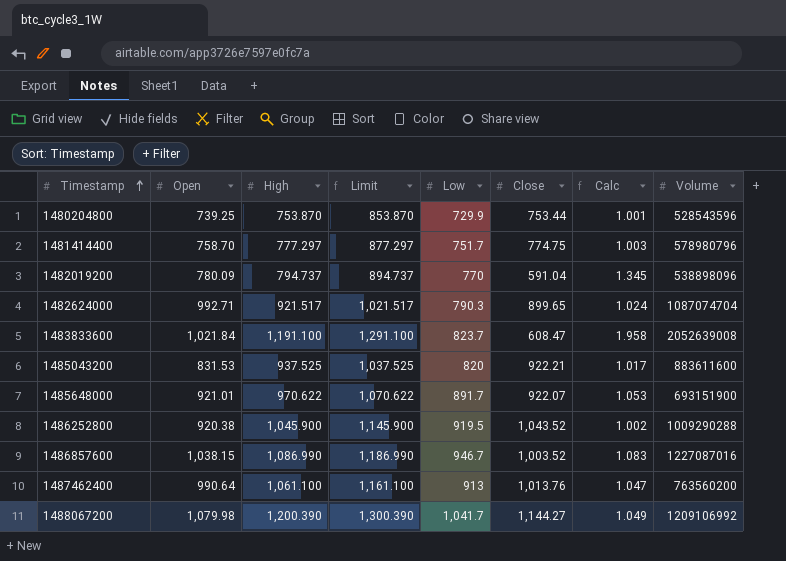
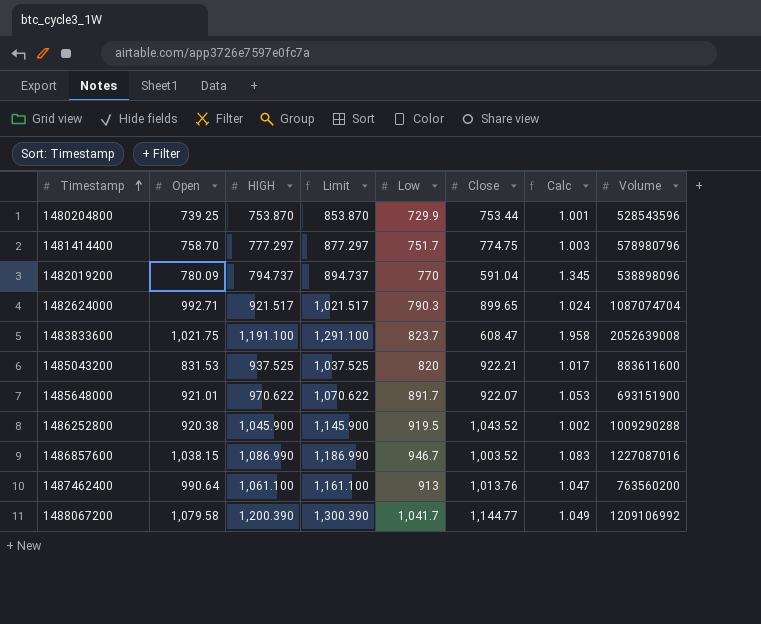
column name: High -> HIGH
1483833600 | Open: 1,021.84 -> 1,021.75
1488067200 | Open: 1,079.98 -> 1,079.58
1488067200 | Close: 1,144.27 -> 1,144.77

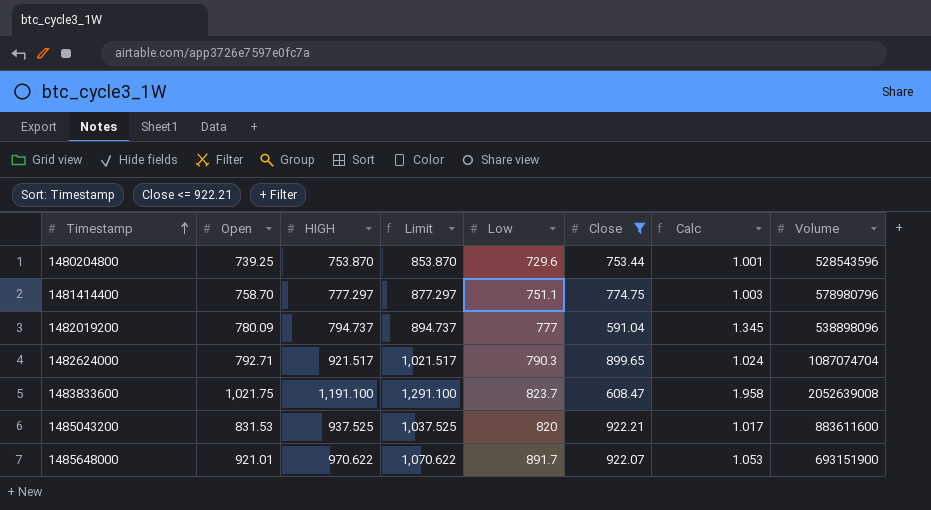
filter: none -> Close <= 922.21
1480204800 | Low: 729.9 -> 729.6
1481414400 | Low: 751.7 -> 751.1
1482019200 | Low: 770 -> 777
1482624000 | Open: 992.71 -> 792.71

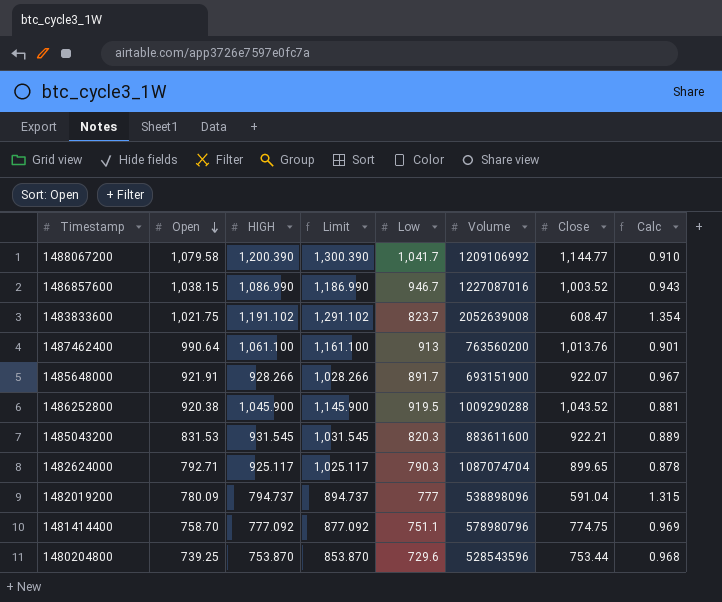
filter: Close <= 922.21 -> none
row order: Timestamp ascending -> Open descending
column Volume | position: 8 -> 6
column Calc | formula: [HIGH] / [Close] -> [Low] / [Close]
1483833600 | HIGH: 1,191.100 -> 1,191.102
1483833600 | Limit: 1,291.100 -> 1,291.102
1485648000 | Open: 921.01 -> 921.91
1485648000 | HIGH: 970.622 -> 928.266
1485648000 | Limit: 1,070.622 -> 1,028.266
1485043200 | HIGH: 937.525 -> 931.545
1485043200 | Limit: 1,037.525 -> 1,031.545
1485043200 | Low: 820 -> 820.3
1482624000 | HIGH: 921.517 -> 925.117
1482624000 | Limit: 1,021.517 -> 1,025.117
1481414400 | HIGH: 777.297 -> 777.092
1481414400 | Limit: 877.297 -> 877.092

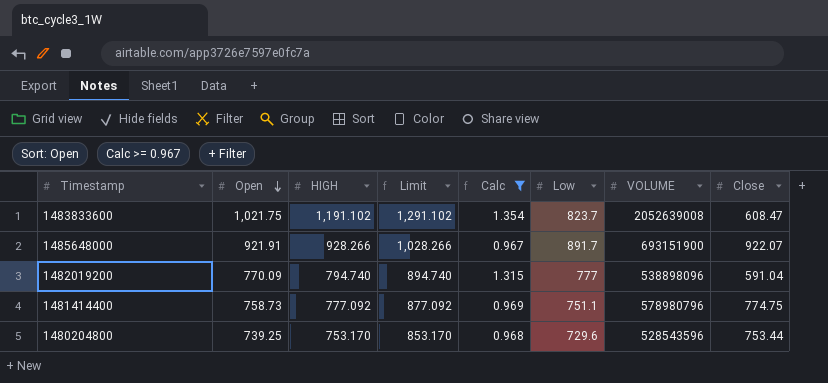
filter: none -> Calc >= 0.967
column Calc | position: 8 -> 5
column name: Volume -> VOLUME
1482019200 | Open: 780.09 -> 770.09
1482019200 | HIGH: 794.737 -> 794.740
1482019200 | Limit: 894.737 -> 894.740
1481414400 | Open: 758.70 -> 758.73
1480204800 | HIGH: 753.870 -> 753.170
1480204800 | Limit: 853.870 -> 853.170

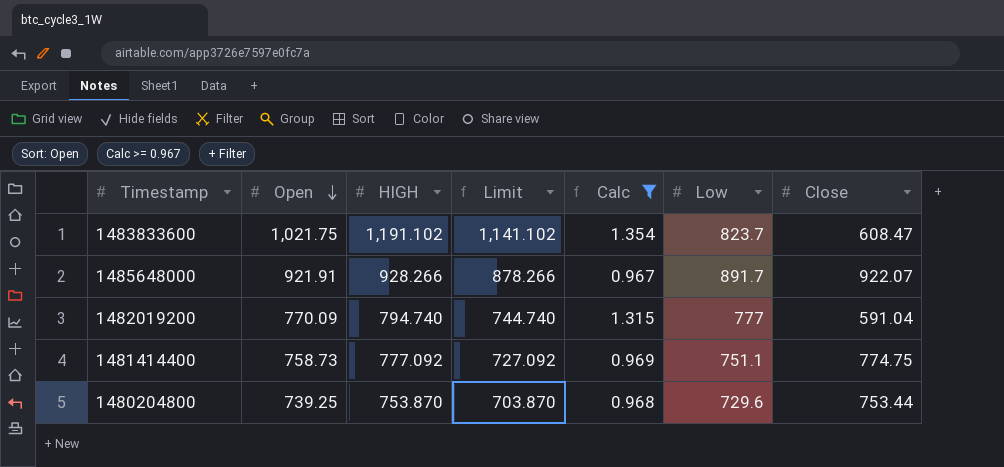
column VOLUME | position: 7 -> none
column Limit | formula: [HIGH] + 100 -> [HIGH] - 50
1480204800 | HIGH: 753.170 -> 753.870

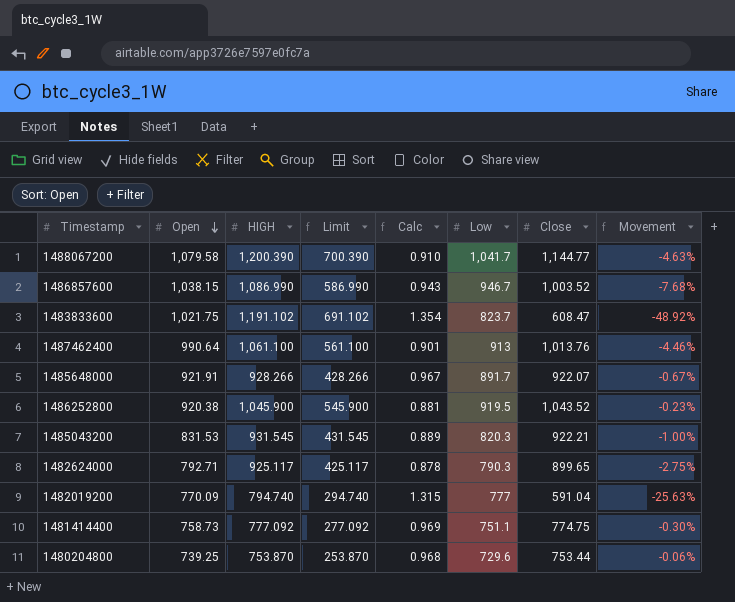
filter: Calc >= 0.967 -> none
column Limit | formula: [HIGH] - 50 -> [HIGH] - 500
column Movement | formula: none -> ([Close] - [HIGH]) / [HIGH]

